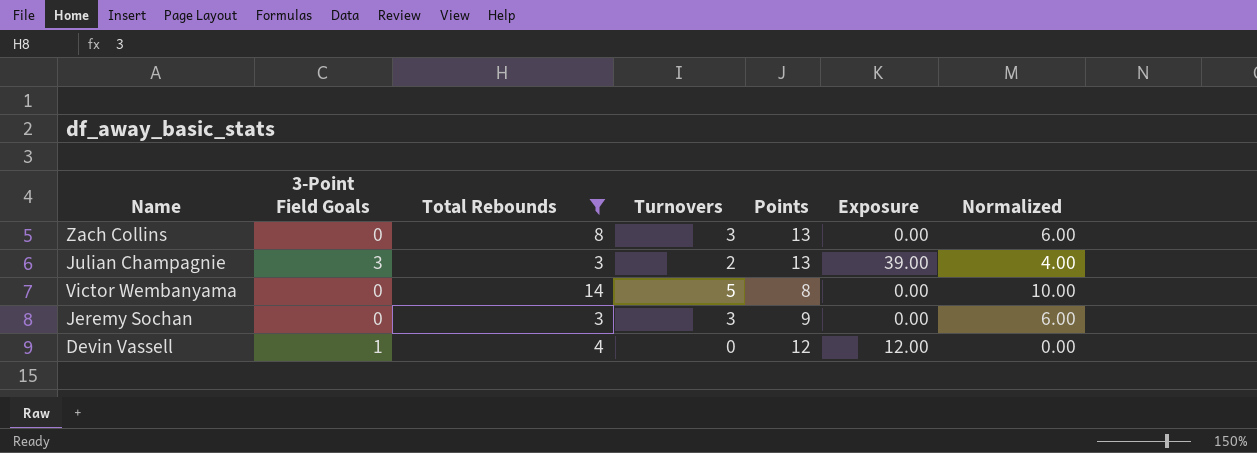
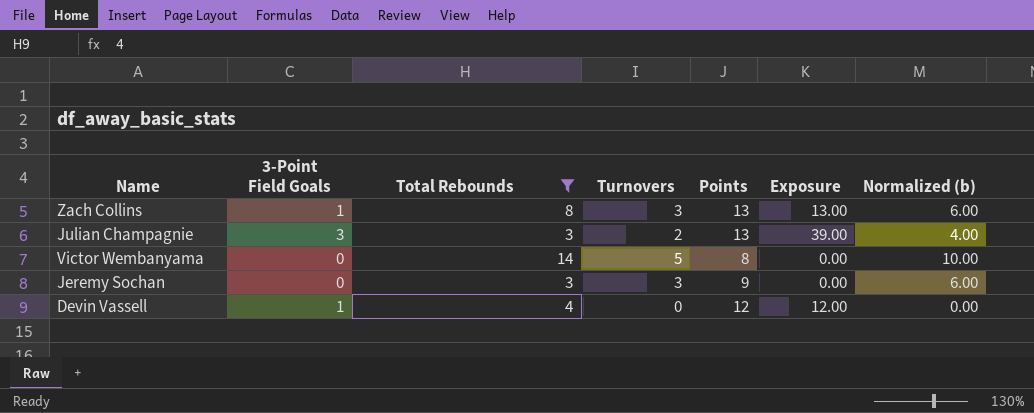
column name: Normalized -> Normalized (b)
Zach Collins | 3-Point Field Goals: 0 -> 1
Zach Collins | Exposure: 0.00 -> 13.00

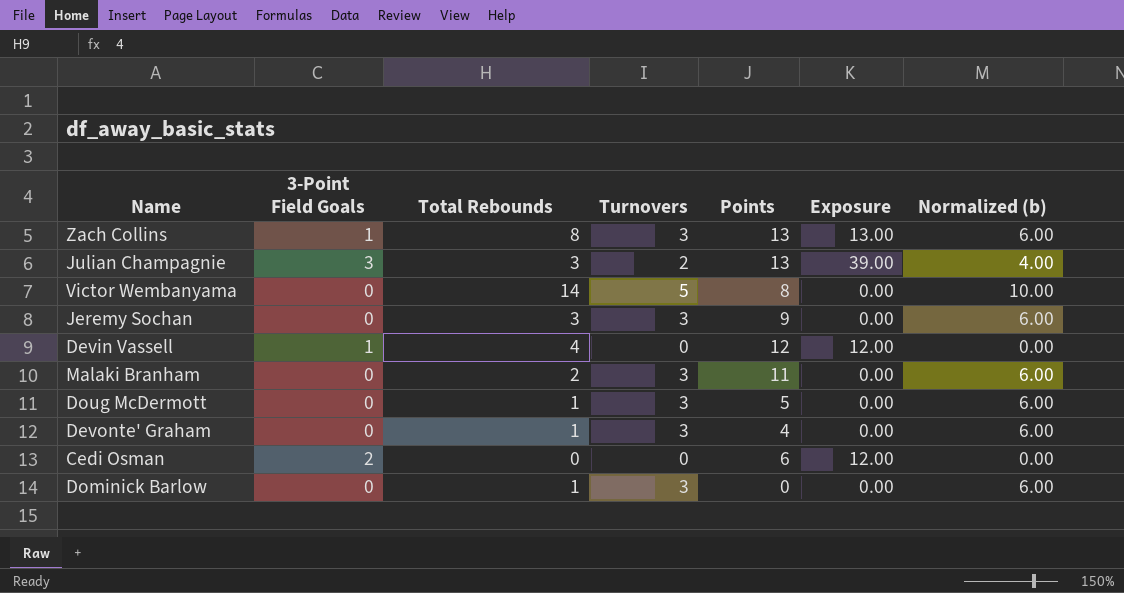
filter: Total Rebounds >= 3 -> none

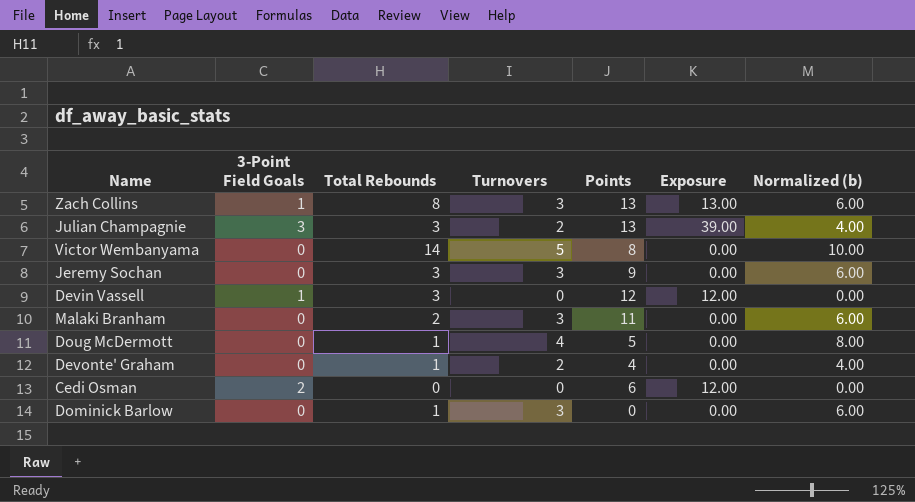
Devin Vassell | Total Rebounds: 4 -> 3
Doug McDermott | Turnovers: 3 -> 4
Doug McDermott | Normalized (b): 6.00 -> 8.00
Devonte' Graham | Turnovers: 3 -> 2
Devonte' Graham | Normalized (b): 6.00 -> 4.00

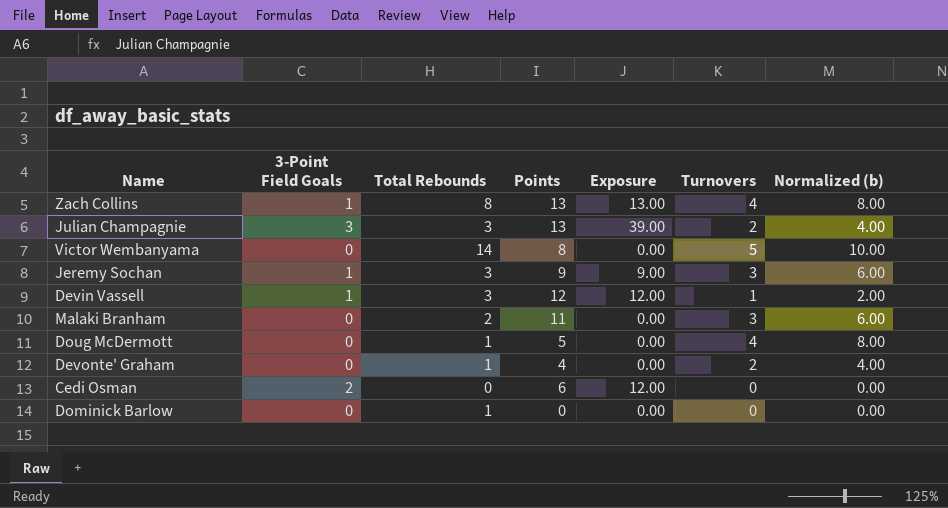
column Turnovers | position: 4 -> 6
Zach Collins | Turnovers: 3 -> 4
Zach Collins | Normalized (b): 6.00 -> 8.00
Jeremy Sochan | 3-Point Field Goals: 0 -> 1
Jeremy Sochan | Exposure: 0.00 -> 9.00
Devin Vassell | Turnovers: 0 -> 1
Devin Vassell | Normalized (b): 0.00 -> 2.00
Dominick Barlow | Turnovers: 3 -> 0
Dominick Barlow | Normalized (b): 6.00 -> 0.00

